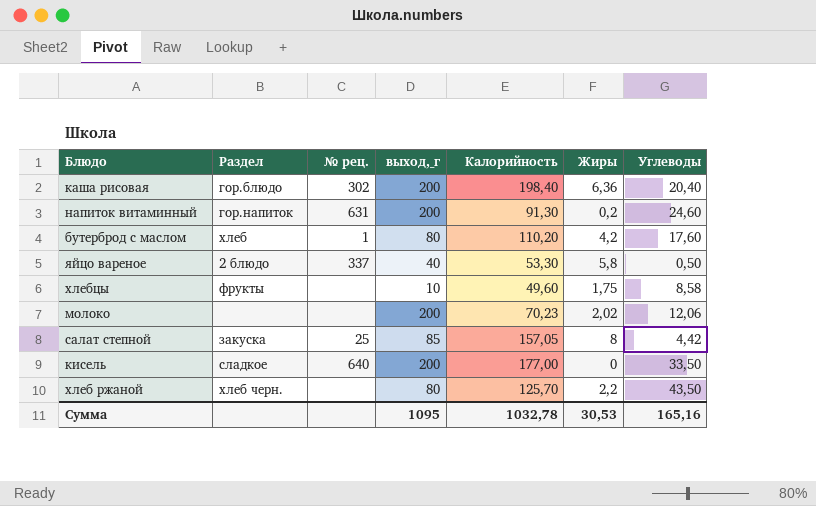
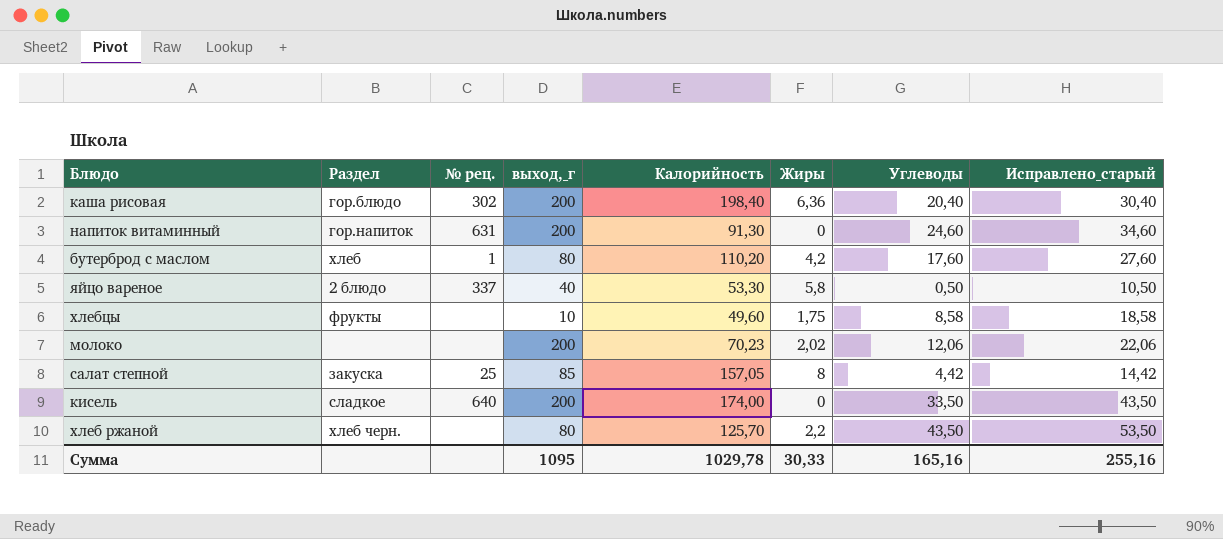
column Исправлено_старый | formula: none -> [Углеводы] + 10
напиток витаминный | Жиры: 0,2 -> 0
кисель | Калорийность: 177,00 -> 174,00
Сумма | Калорийность: 1032,78 -> 1029,78
Сумма | Жиры: 30,53 -> 30,33

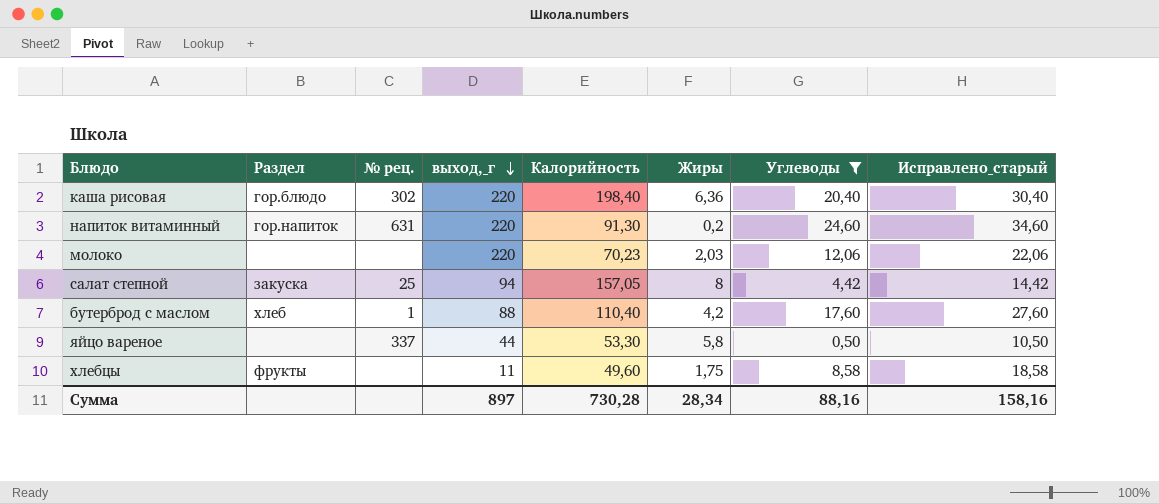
filter: none -> Углеводы <= 24,60
row order: none -> выход,_г descending
каша рисовая | выход,_г: 200 -> 220
напиток витаминный | выход,_г: 200 -> 220
напиток витаминный | Жиры: 0 -> 0,2
молоко | выход,_г: 200 -> 220
молоко | Жиры: 2,02 -> 2,03
салат степной | выход,_г: 85 -> 94
бутерброд с маслом | выход,_г: 80 -> 88
бутерброд с маслом | Калорийность: 110,20 -> 110,40
яйцо вареное | Раздел: 2 блюдо -> none
яйцо вареное | выход,_г: 40 -> 44
хлебцы | выход,_г: 10 -> 11
Сумма | выход,_г: 1095 -> 897
Сумма | Калорийность: 1029,78 -> 730,28
Сумма | Жиры: 30,33 -> 28,34
Сумма | Углеводы: 165,16 -> 88,16
Сумма | Исправлено_старый: 255,16 -> 158,16

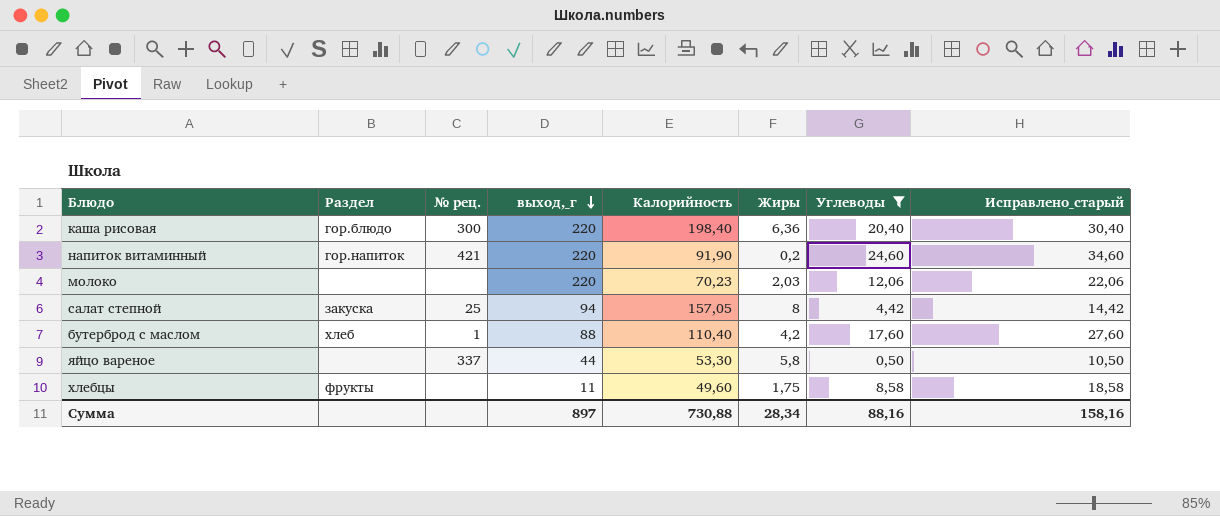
каша рисовая | № рец.: 302 -> 300
напиток витаминный | № рец.: 631 -> 421
напиток витаминный | Калорийность: 91,30 -> 91,90
Сумма | Калорийность: 730,28 -> 730,88

